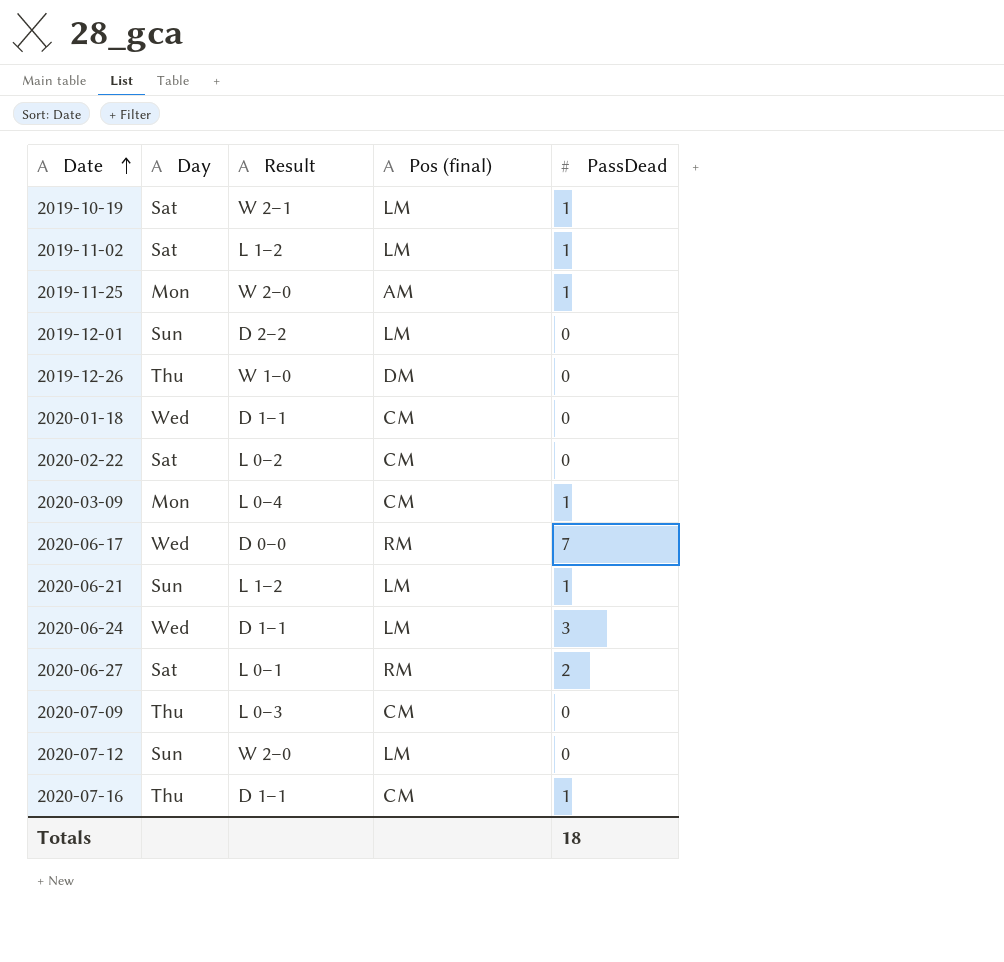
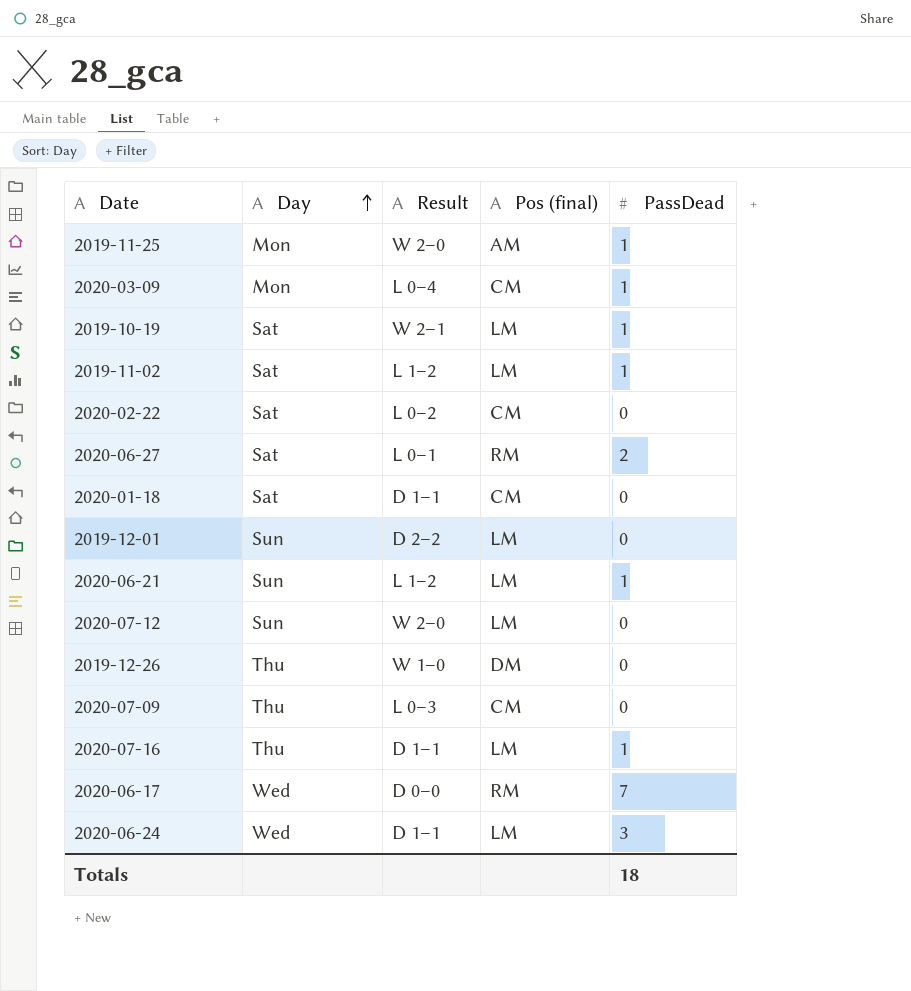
row order: Date ascending -> Day ascending
2020-01-18 | Day: Wed -> Sat
2020-07-16 | Pos (final): CM -> LM

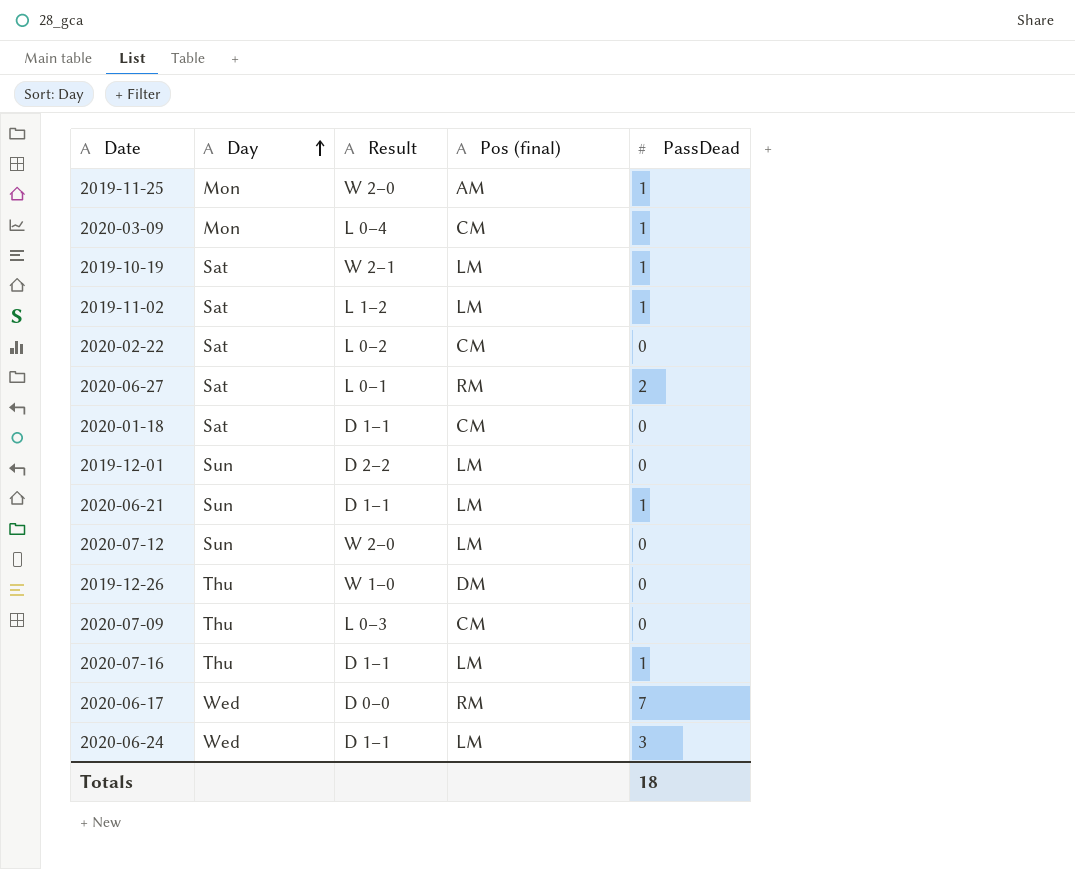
2020-06-21 | Result: L 1–2 -> D 1–1

